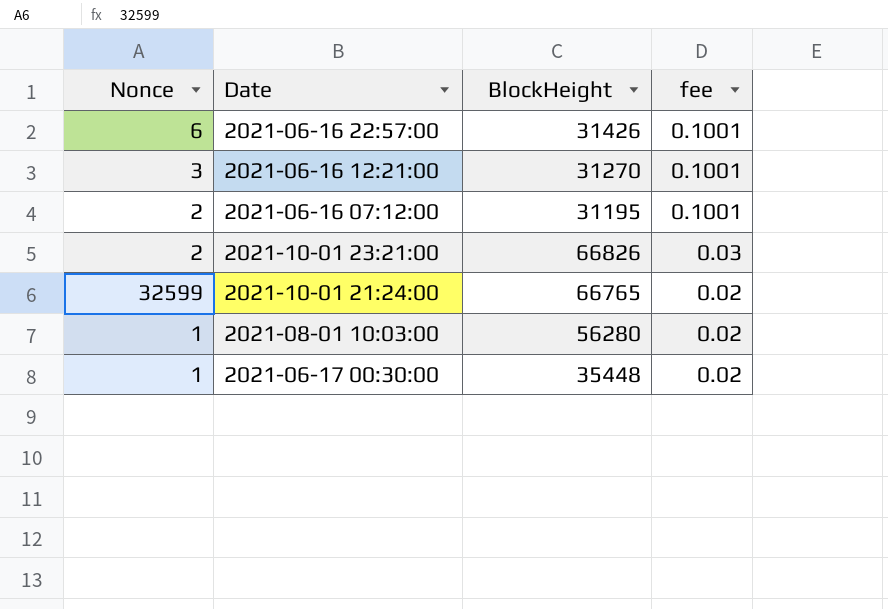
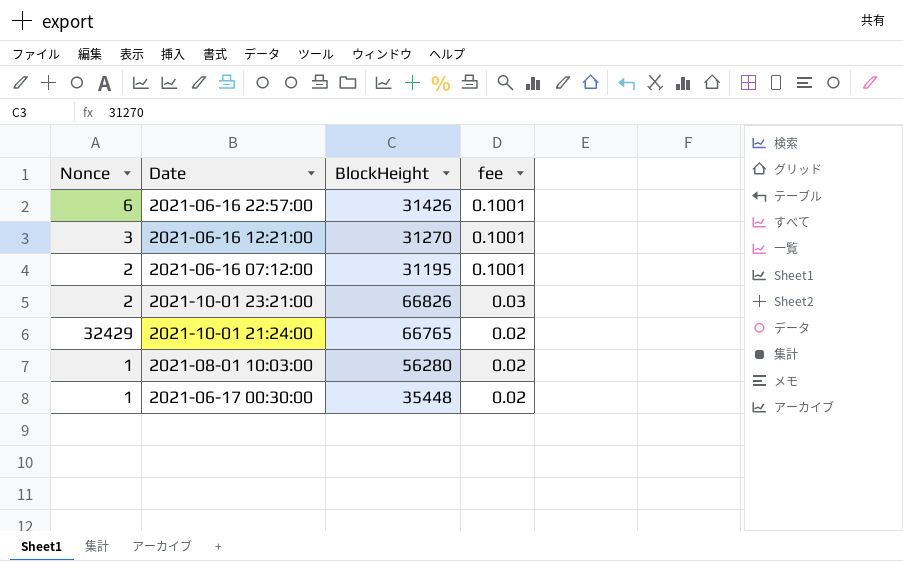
2021-10-01 21:24:00 | Nonce: 32599 -> 32429

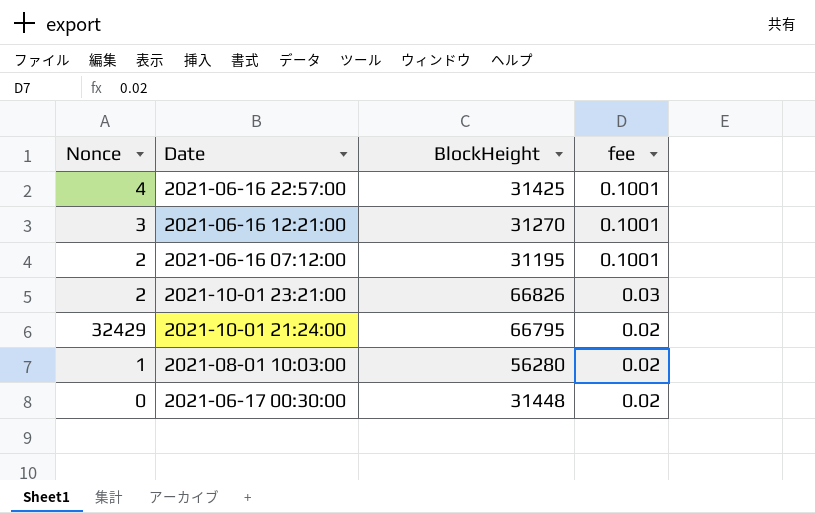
2021-06-16 22:57:00 | Nonce: 6 -> 4
2021-06-16 22:57:00 | BlockHeight: 31426 -> 31425
2021-10-01 21:24:00 | BlockHeight: 66765 -> 66795
2021-06-17 00:30:00 | Nonce: 1 -> 0
2021-06-17 00:30:00 | BlockHeight: 35448 -> 31448

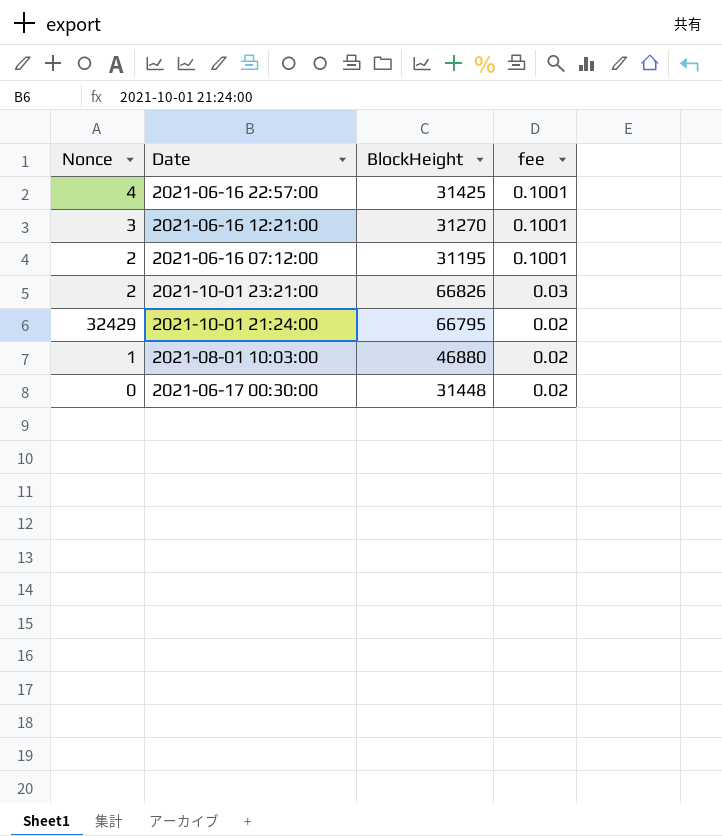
2021-08-01 10:03:00 | BlockHeight: 56280 -> 46880

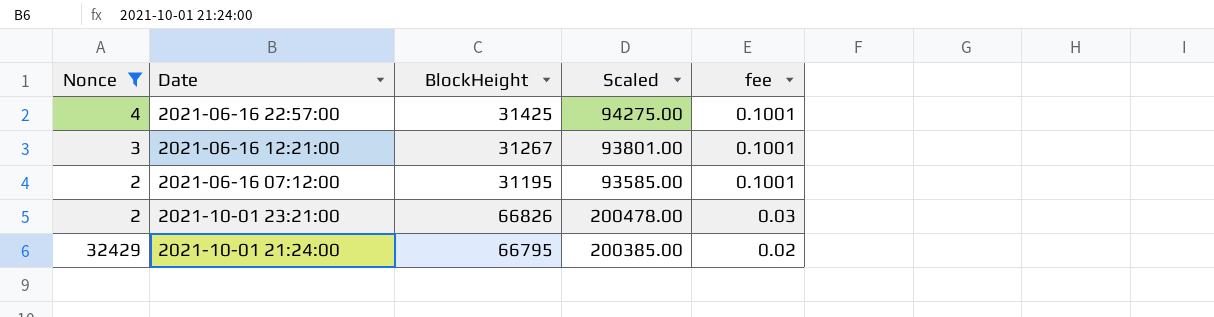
filter: none -> Nonce >= 2
column Scaled | formula: none -> [BlockHeight] * 3
2021-06-16 12:21:00 | BlockHeight: 31270 -> 31267

